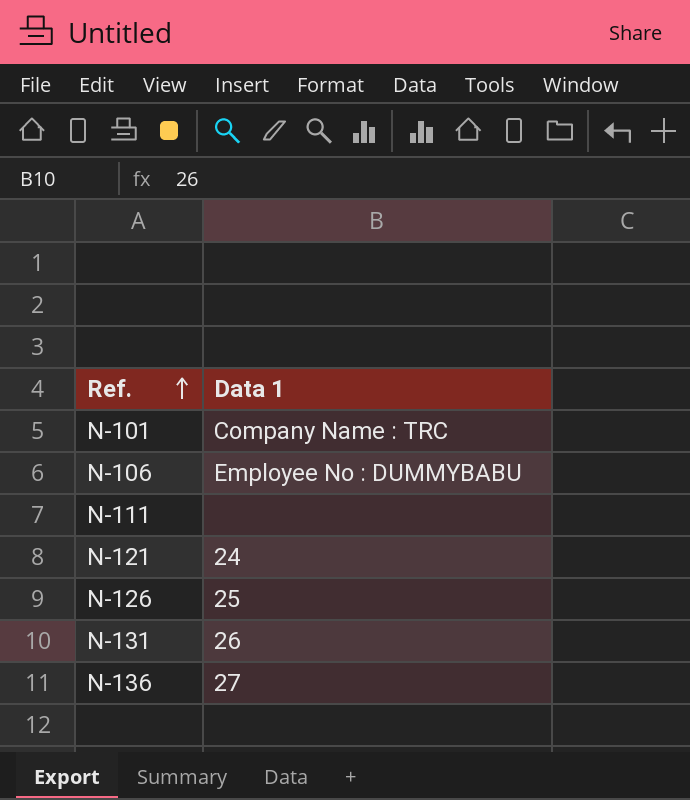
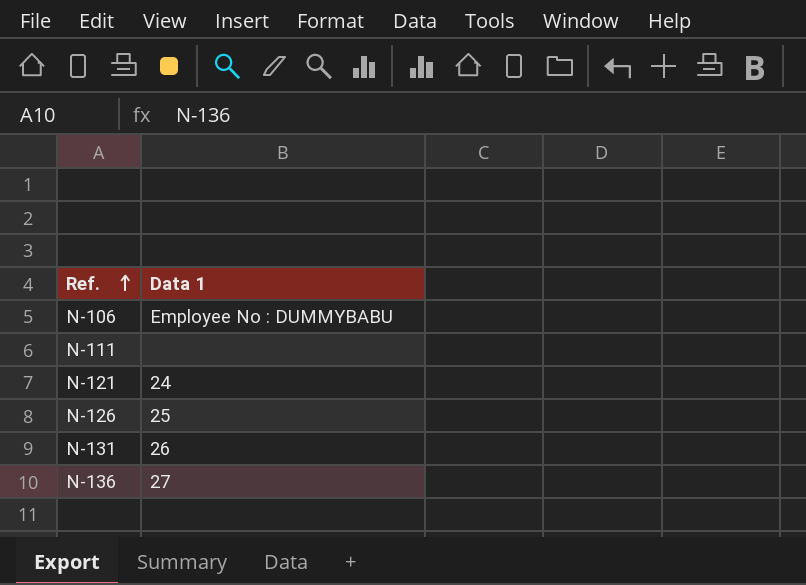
row N-101: Company Name : TRC -> none

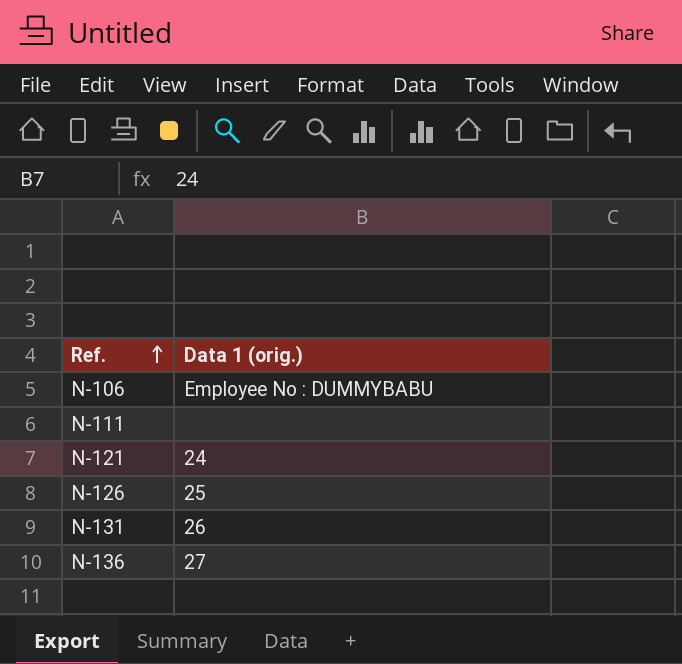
column name: Data 1 -> Data 1 (orig.)

